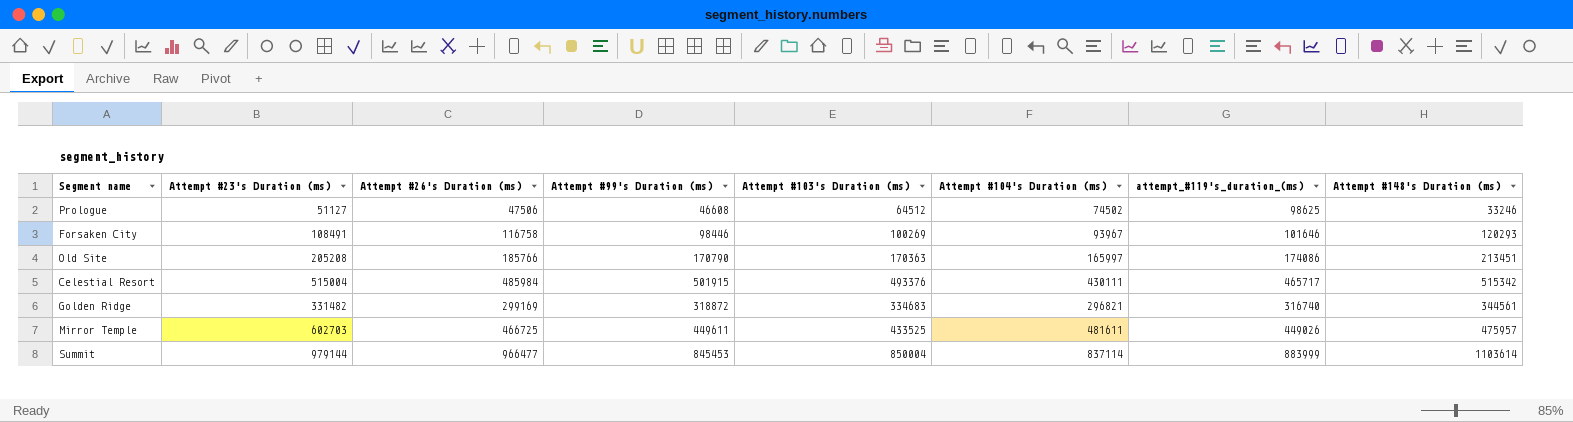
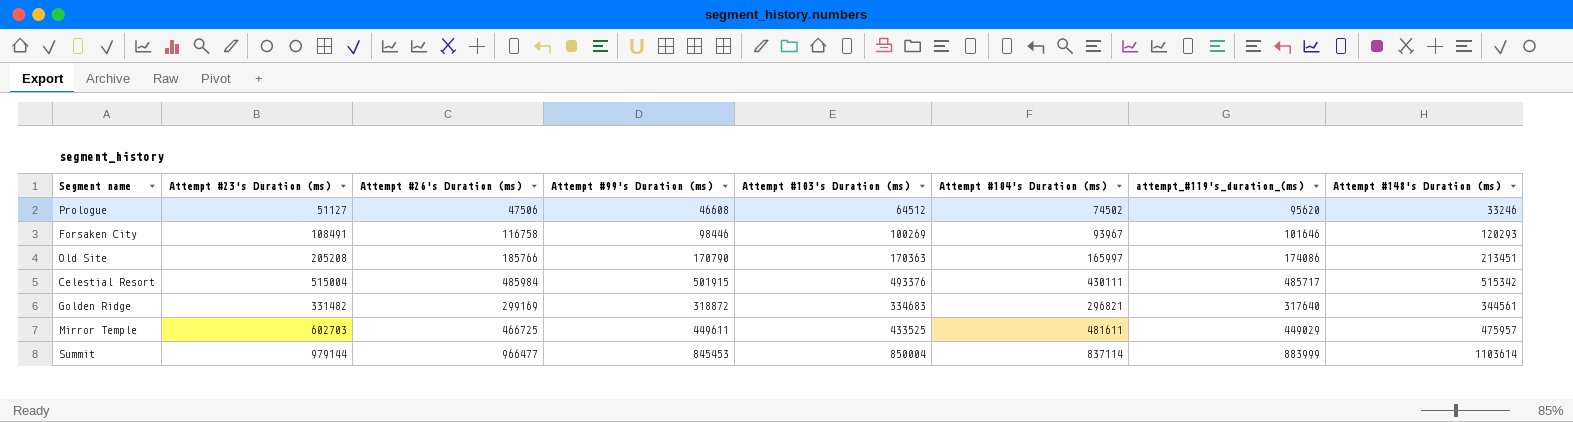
Prologue | attempt_#119's_duration_(ms): 98625 -> 95620
Celestial Resort | attempt_#119's_duration_(ms): 465717 -> 485717
Golden Ridge | attempt_#119's_duration_(ms): 316740 -> 317640
Mirror Temple | attempt_#119's_duration_(ms): 449026 -> 449029

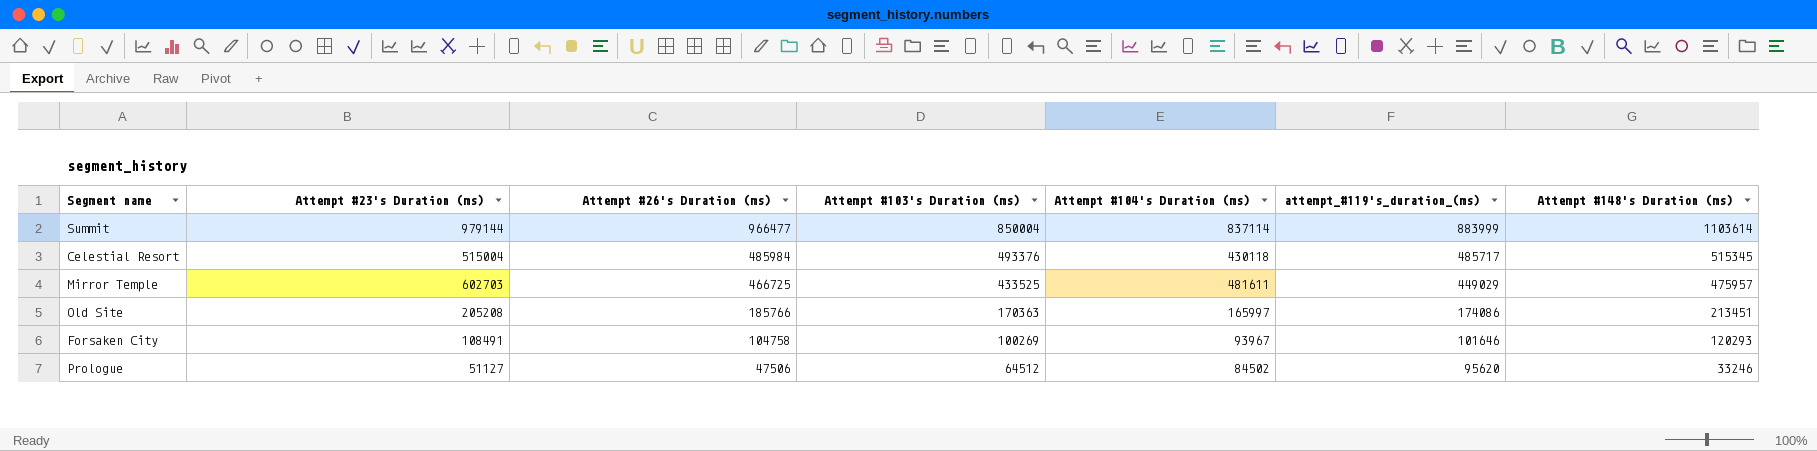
row order: none -> Attempt #26's Duration (ms) descending
column Attempt #99's Duration (ms) | position: 4 -> none
row Golden Ridge: 331482 | 299169 | 318872 | 334683 | 296821 | 317640 | 344561 -> none
Celestial Resort | Attempt #104's Duration (ms): 430111 -> 430118
Celestial Resort | Attempt #148's Duration (ms): 515342 -> 515345
Forsaken City | Attempt #26's Duration (ms): 116758 -> 104758
Prologue | Attempt #104's Duration (ms): 74502 -> 84502

